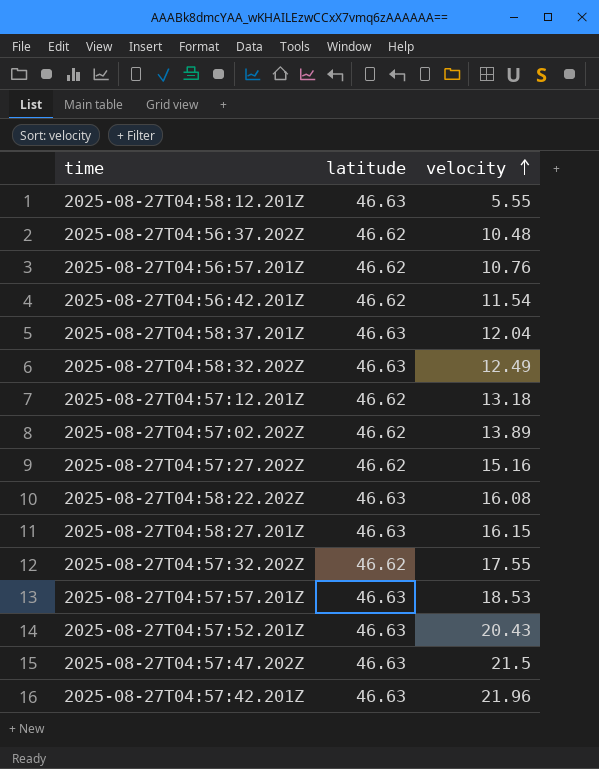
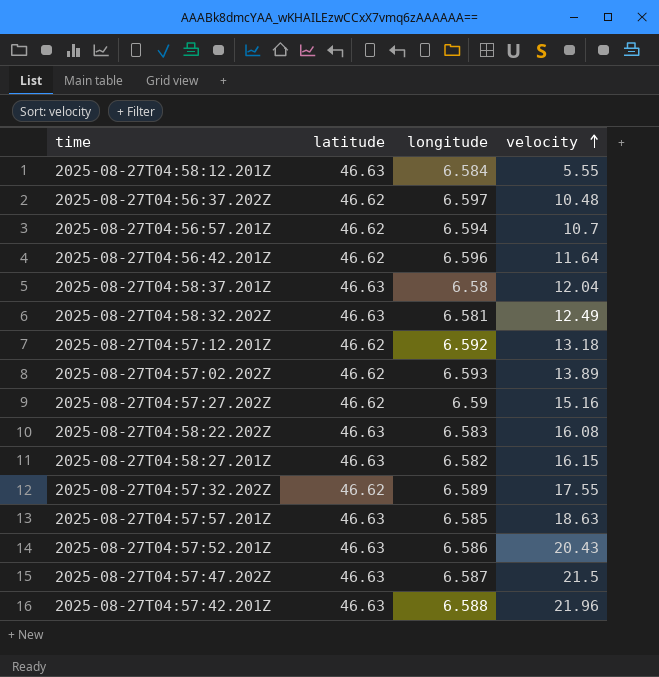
column longitude | position: none -> 3
2025-08-27T04:56:57.201Z | velocity: 10.76 -> 10.7
2025-08-27T04:56:42.201Z | velocity: 11.54 -> 11.64
2025-08-27T04:57:57.201Z | velocity: 18.53 -> 18.63

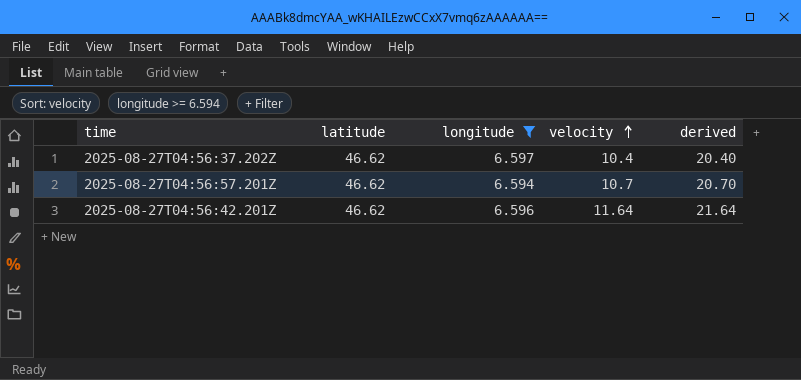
filter: none -> longitude >= 6.594
column derived | formula: none -> [velocity] + 10
2025-08-27T04:56:37.202Z | velocity: 10.48 -> 10.4

